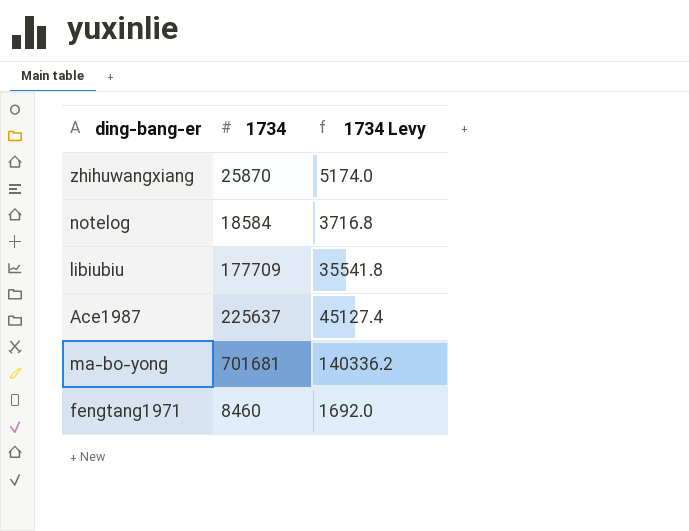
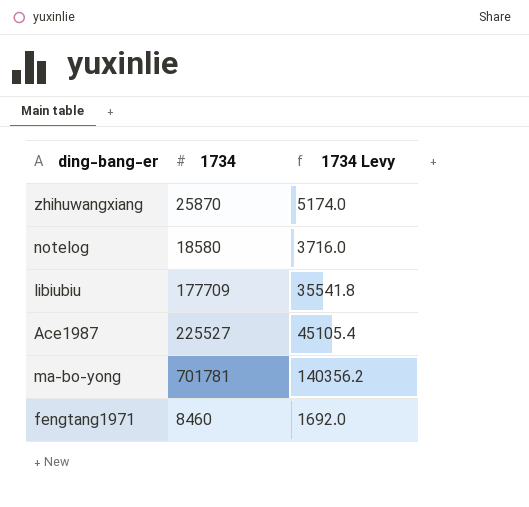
notelog | 1734: 18584 -> 18580
notelog | 1734 Levy: 3716.8 -> 3716.0
Ace1987 | 1734: 225637 -> 225527
Ace1987 | 1734 Levy: 45127.4 -> 45105.4
ma-bo-yong | 1734: 701681 -> 701781
ma-bo-yong | 1734 Levy: 140336.2 -> 140356.2

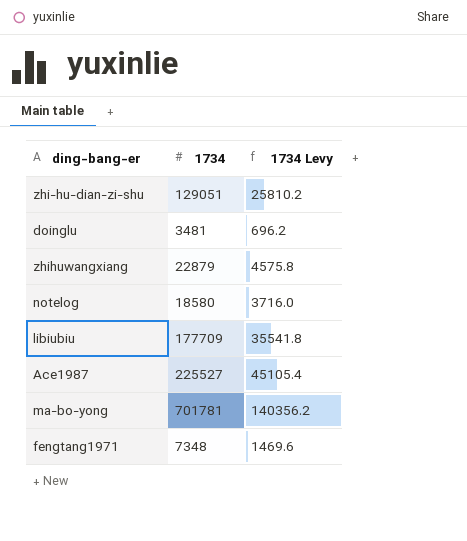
row zhi-hu-dian-zi-shu: none -> 129051 | 25810.2
row doinglu: none -> 3481 | 696.2
zhihuwangxiang | 1734: 25870 -> 22879
zhihuwangxiang | 1734 Levy: 5174.0 -> 4575.8
fengtang1971 | 1734: 8460 -> 7348
fengtang1971 | 1734 Levy: 1692.0 -> 1469.6

